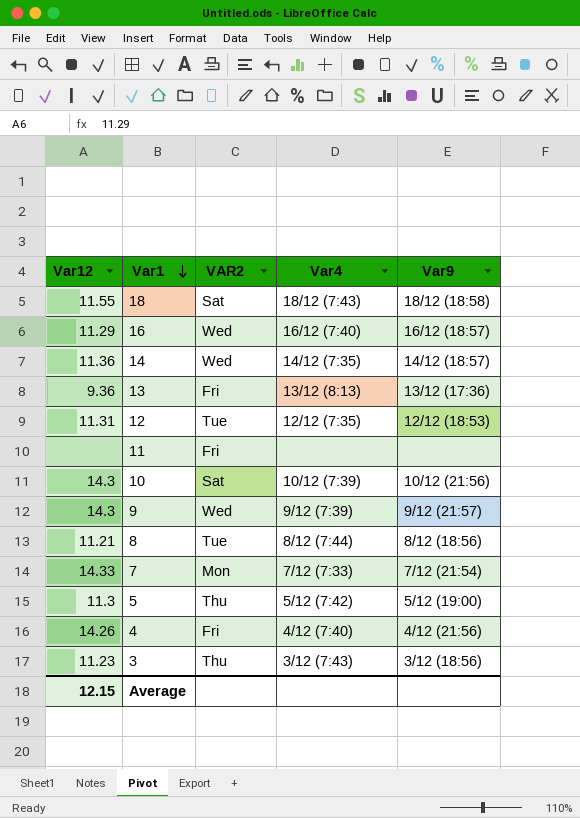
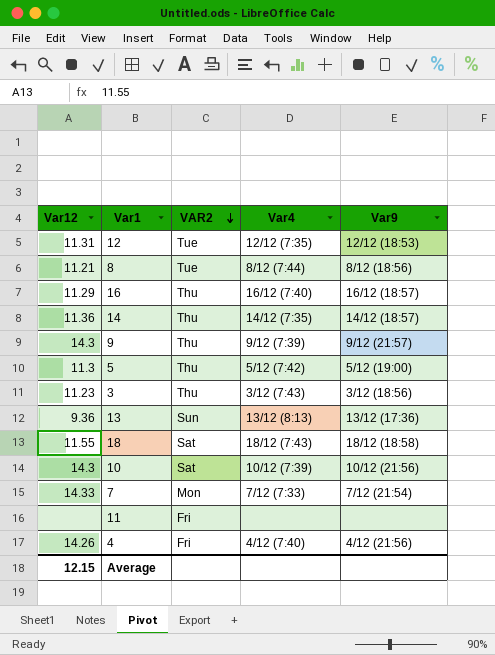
row order: Var1 descending -> VAR2 descending
16 | VAR2: Wed -> Thu
14 | VAR2: Wed -> Thu
9 | VAR2: Wed -> Thu
13 | VAR2: Fri -> Sun

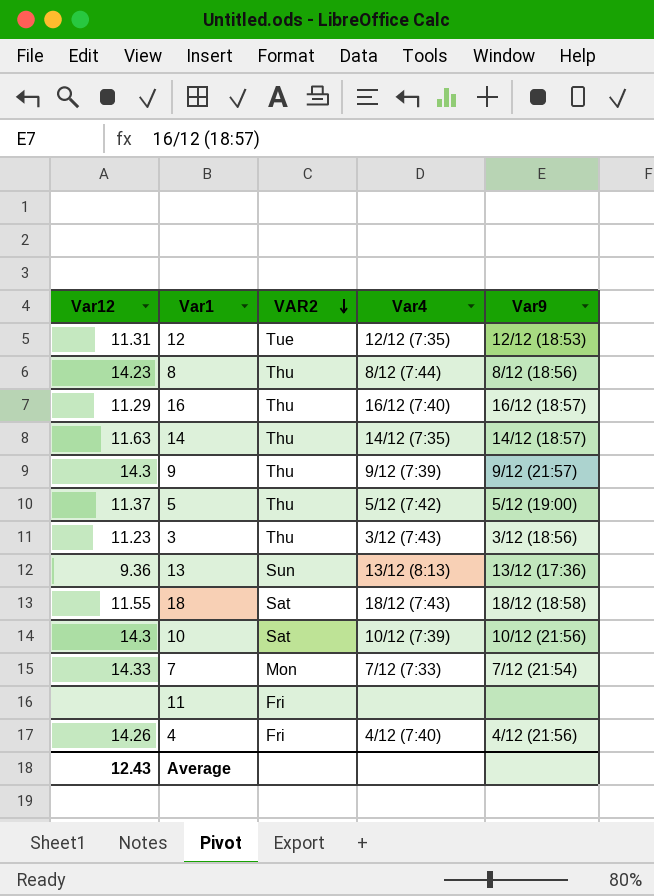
8 | Var12: 11.21 -> 14.23
8 | VAR2: Tue -> Thu
14 | Var12: 11.36 -> 11.63
5 | Var12: 11.3 -> 11.37
Average | Var12: 12.15 -> 12.43

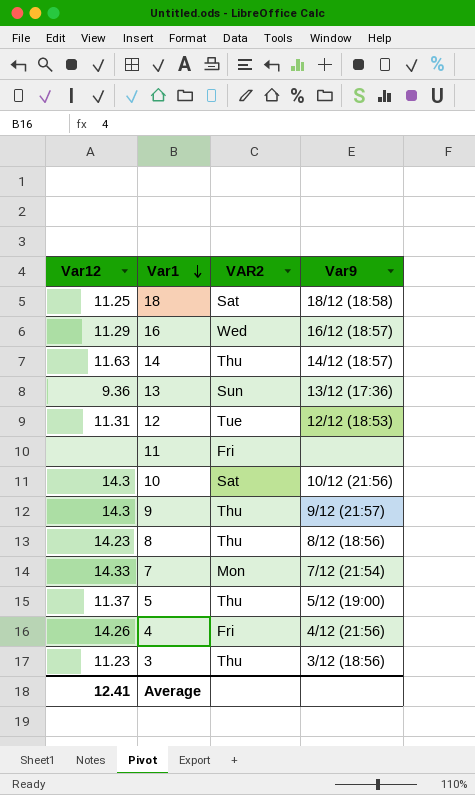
row order: VAR2 descending -> Var1 descending
column Var4 | position: 4 -> none
18 | Var12: 11.55 -> 11.25
16 | VAR2: Thu -> Wed
Average | Var12: 12.43 -> 12.41

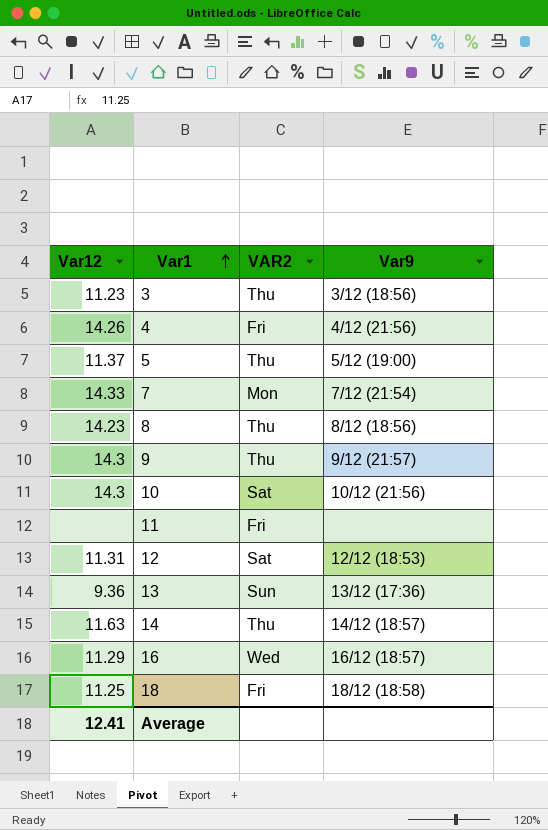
row order: Var1 descending -> Var1 ascending
12 | VAR2: Tue -> Sat
18 | VAR2: Sat -> Fri

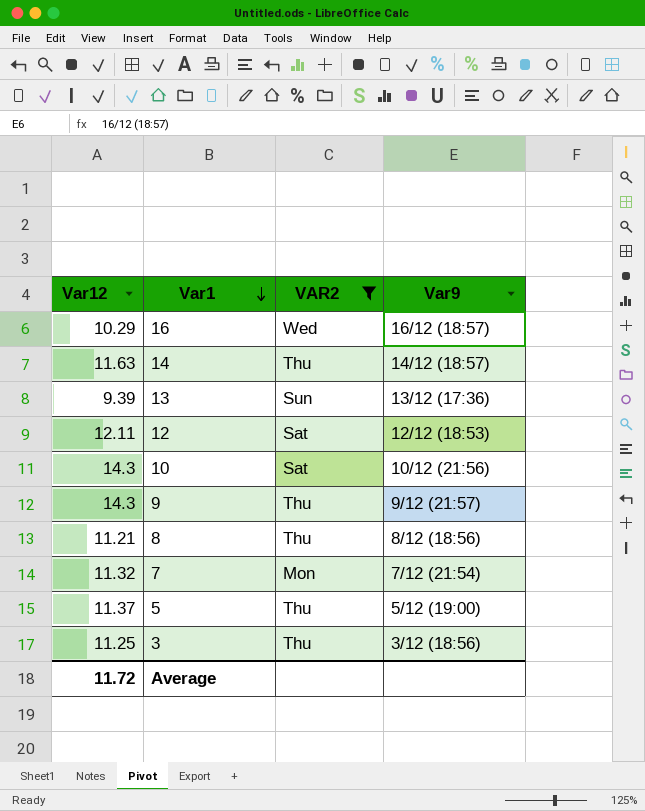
filter: none -> VAR2 != Fri
row order: Var1 ascending -> Var1 descending
16 | Var12: 11.29 -> 10.29
13 | Var12: 9.36 -> 9.39
12 | Var12: 11.31 -> 12.11
8 | Var12: 14.23 -> 11.21
7 | Var12: 14.33 -> 11.32
3 | Var12: 11.23 -> 11.25
Average | Var12: 12.41 -> 11.72

